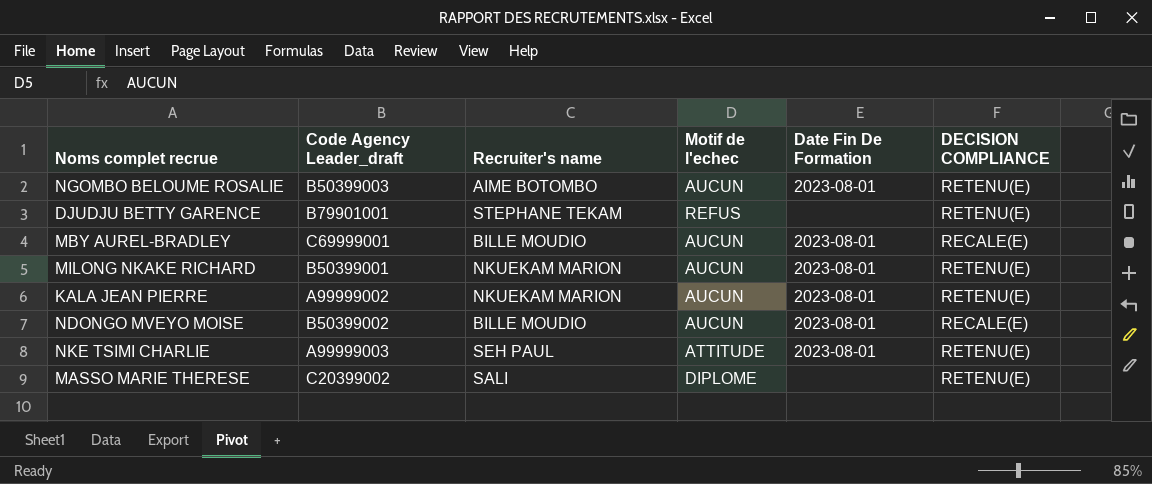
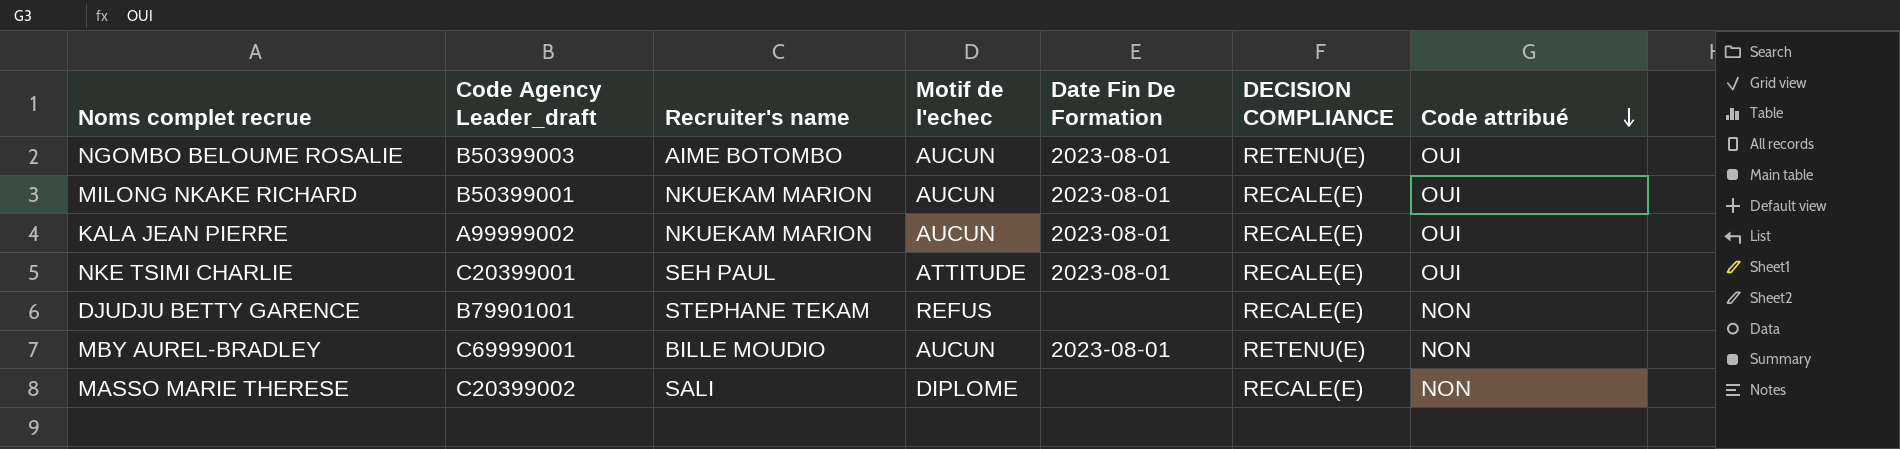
row order: none -> Code attribué descending
column Code attribué | position: none -> 7
row NDONGO MVEYO MOISE: B50399002 | BILLE MOUDIO | AUCUN | 2023-08-01 | RECALE(E) -> none
MILONG NKAKE RICHARD | DECISION COMPLIANCE: RETENU(E) -> RECALE(E)
KALA JEAN PIERRE | DECISION COMPLIANCE: RETENU(E) -> RECALE(E)
NKE TSIMI CHARLIE | Code Agency Leader_draft: A99999003 -> C20399001
NKE TSIMI CHARLIE | DECISION COMPLIANCE: RETENU(E) -> RECALE(E)
DJUDJU BETTY GARENCE | DECISION COMPLIANCE: RETENU(E) -> RECALE(E)
MBY AUREL-BRADLEY | DECISION COMPLIANCE: RECALE(E) -> RETENU(E)
MASSO MARIE THERESE | DECISION COMPLIANCE: RETENU(E) -> RECALE(E)

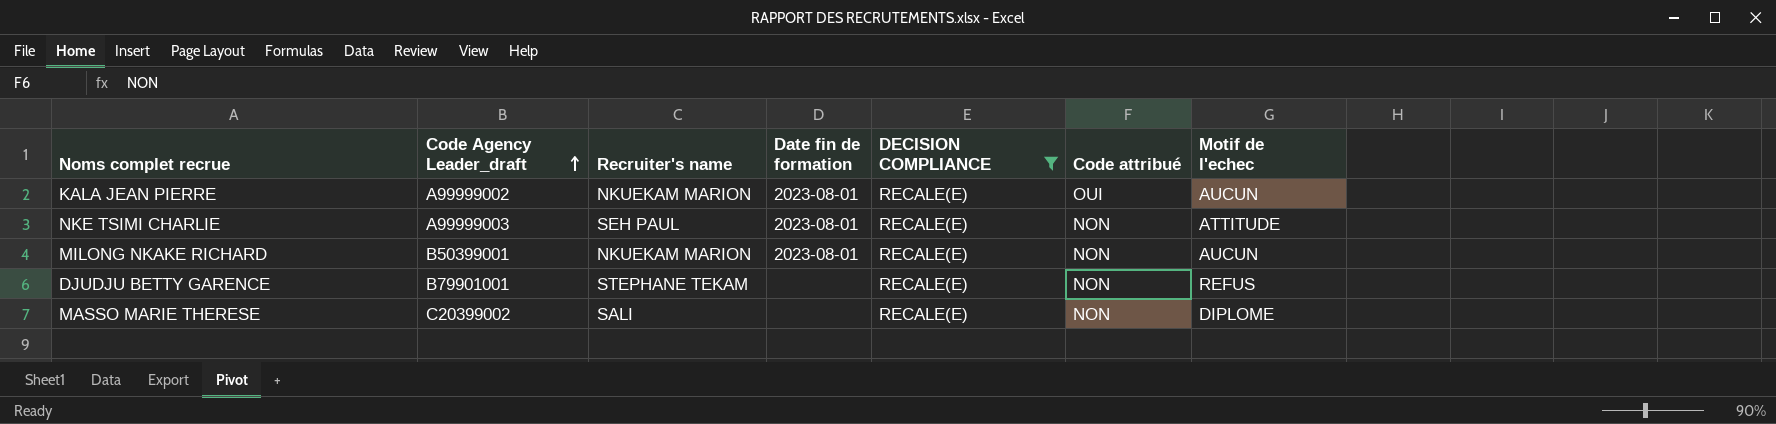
filter: none -> DECISION COMPLIANCE = RECALE(E)
row order: Code attribué descending -> Code Agency Leader_draft ascending
column name: Date Fin De Formation -> Date fin de formation
column Motif de l'echec | position: 4 -> 7
NKE TSIMI CHARLIE | Code Agency Leader_draft: C20399001 -> A99999003
NKE TSIMI CHARLIE | Code attribué: OUI -> NON
MILONG NKAKE RICHARD | Code attribué: OUI -> NON

